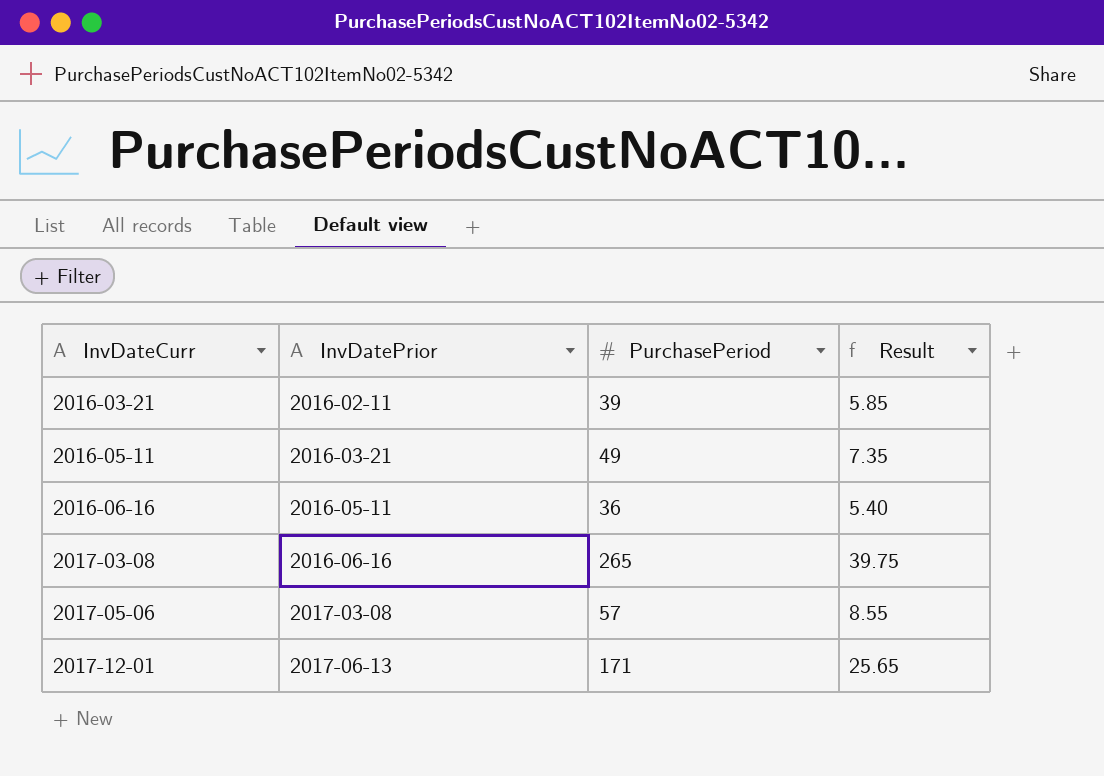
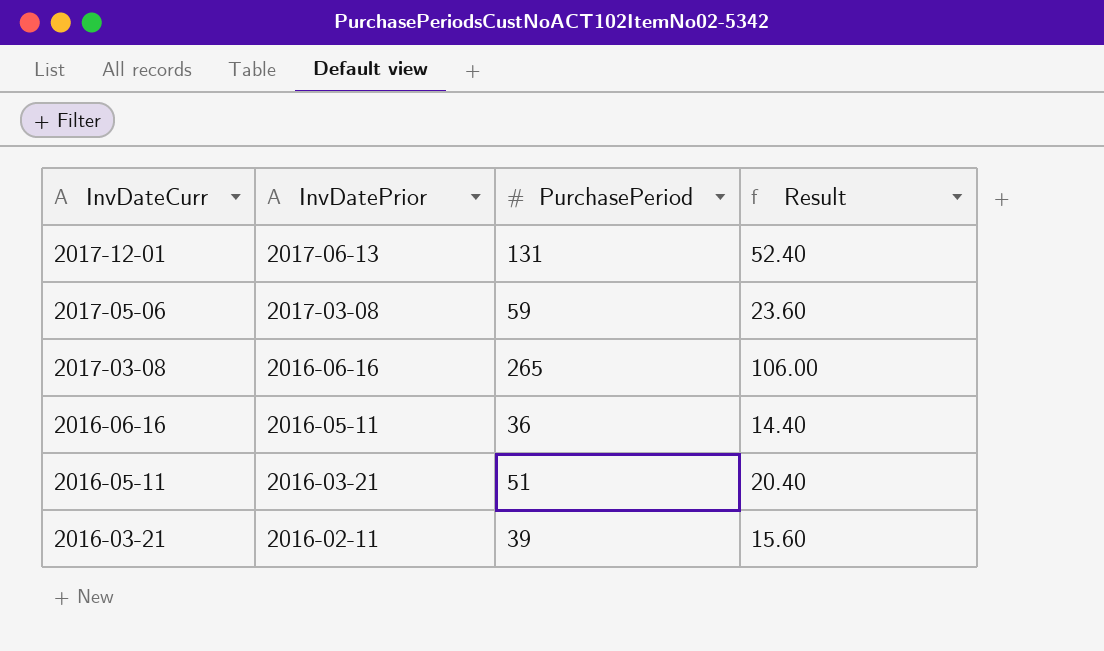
row order: InvDateCurr ascending -> InvDateCurr descending
column Result | formula: [PurchasePeriod] * 0.15 -> [PurchasePeriod] * 0.4
2017-12-01 | PurchasePeriod: 171 -> 131
2017-05-06 | PurchasePeriod: 57 -> 59
2016-05-11 | PurchasePeriod: 49 -> 51

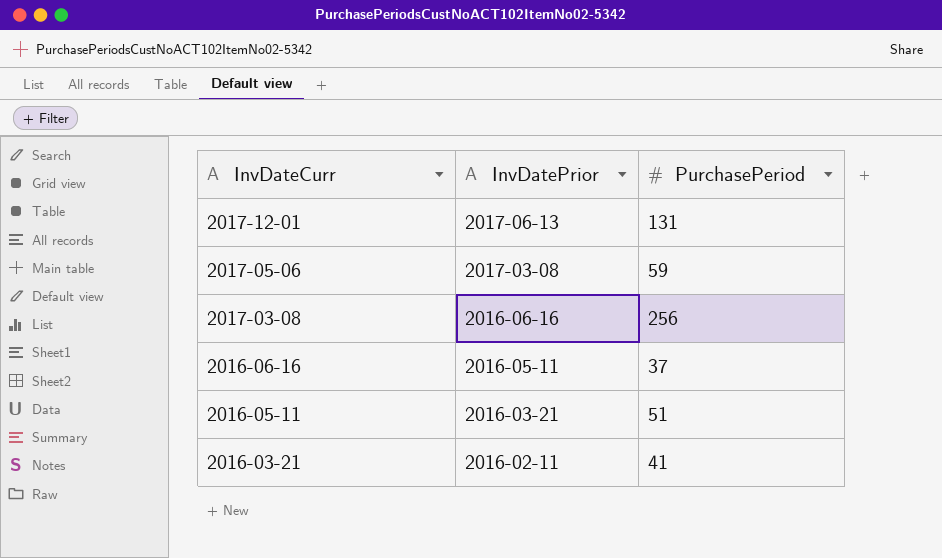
column Result | formula: [PurchasePeriod] * 0.4 -> none
2017-03-08 | PurchasePeriod: 265 -> 256
2016-06-16 | PurchasePeriod: 36 -> 37
2016-03-21 | PurchasePeriod: 39 -> 41

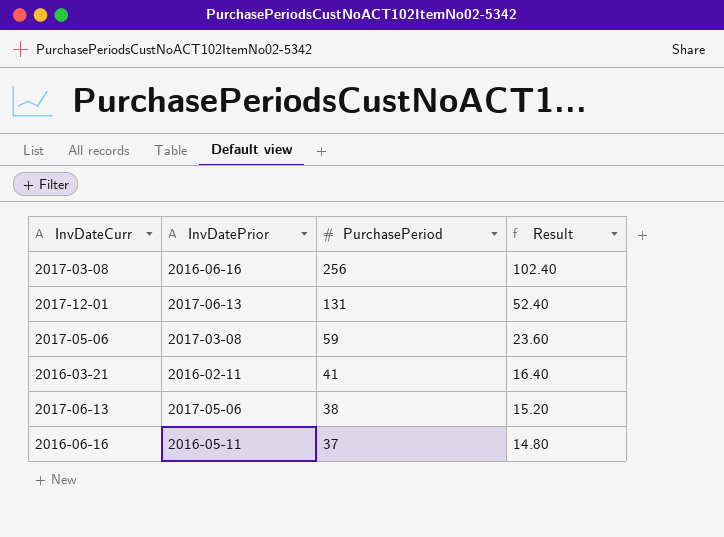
row order: InvDateCurr descending -> PurchasePeriod descending
column Result | formula: none -> [PurchasePeriod] * 0.4
row 2016-05-11: 2016-03-21 | 51 -> none
row 2017-06-13: none -> 2017-05-06 | 38 | 15.20

